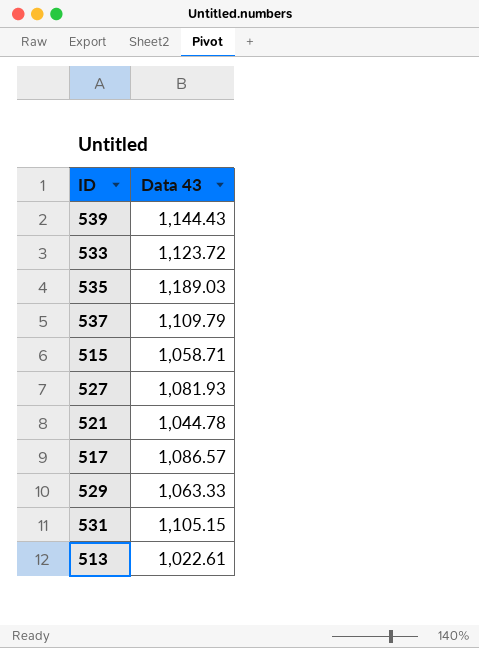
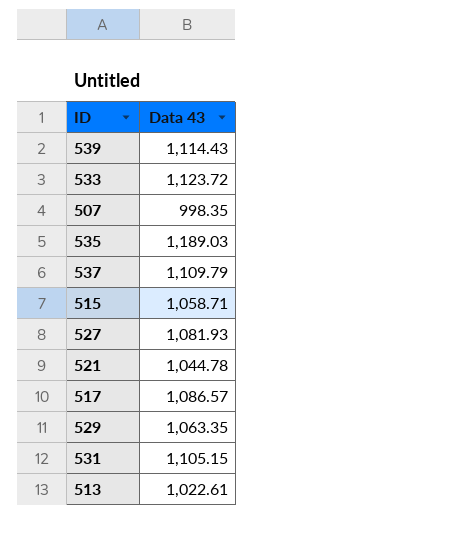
539 | Data 43: 1,144.43 -> 1,114.43
row 507: none -> 998.35
529 | Data 43: 1,063.33 -> 1,063.35

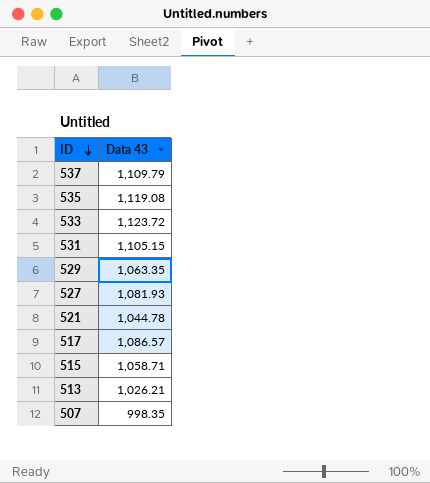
row order: none -> ID descending
row 539: 1,114.43 -> none
535 | Data 43: 1,189.03 -> 1,119.08
513 | Data 43: 1,022.61 -> 1,026.21

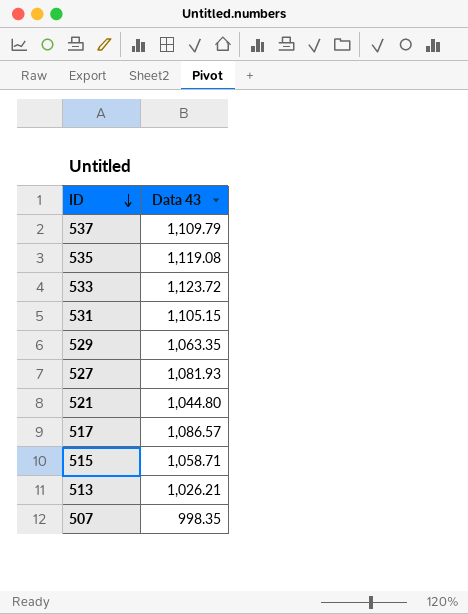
521 | Data 43: 1,044.78 -> 1,044.80

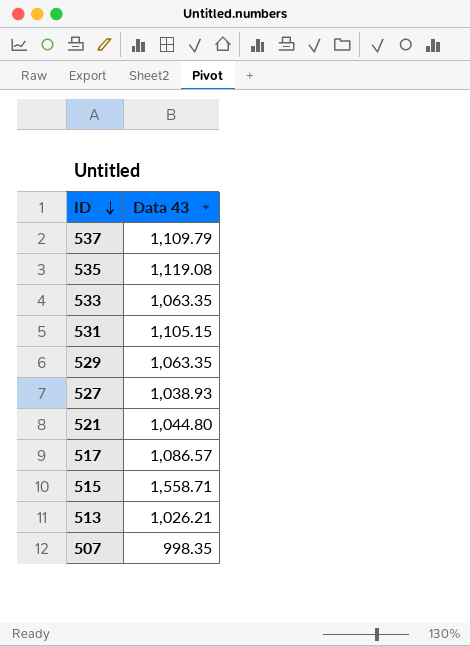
533 | Data 43: 1,123.72 -> 1,063.35
527 | Data 43: 1,081.93 -> 1,038.93
515 | Data 43: 1,058.71 -> 1,558.71

